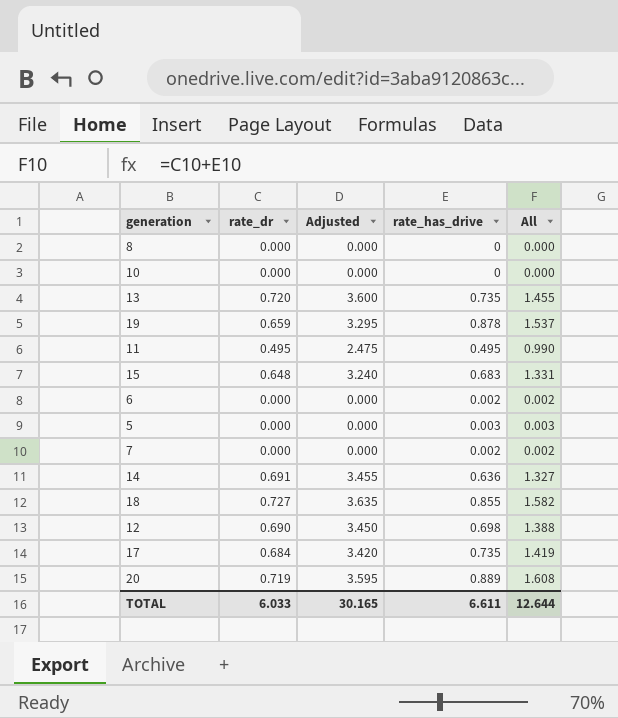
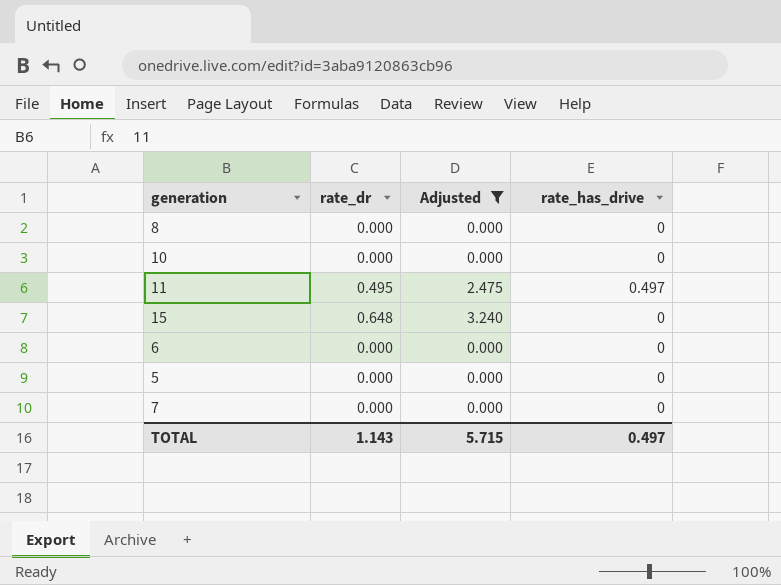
filter: none -> Adjusted <= 3.240
column All | formula: [rate_dr] + [rate_has_drive] -> none
11 | rate_has_drive: 0.495 -> 0.497
15 | rate_has_drive: 0.683 -> 0
6 | rate_has_drive: 0.002 -> 0
5 | rate_has_drive: 0.003 -> 0
7 | rate_has_drive: 0.002 -> 0
TOTAL | rate_dr: 6.033 -> 1.143
TOTAL | Adjusted: 30.165 -> 5.715
TOTAL | rate_has_drive: 6.611 -> 0.497

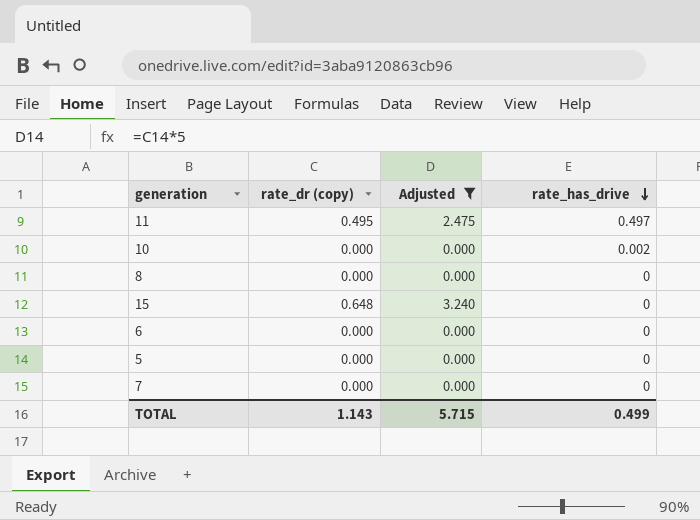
row order: none -> rate_has_drive descending
column name: rate_dr -> rate_dr (copy)
10 | rate_has_drive: 0 -> 0.002
TOTAL | rate_has_drive: 0.497 -> 0.499

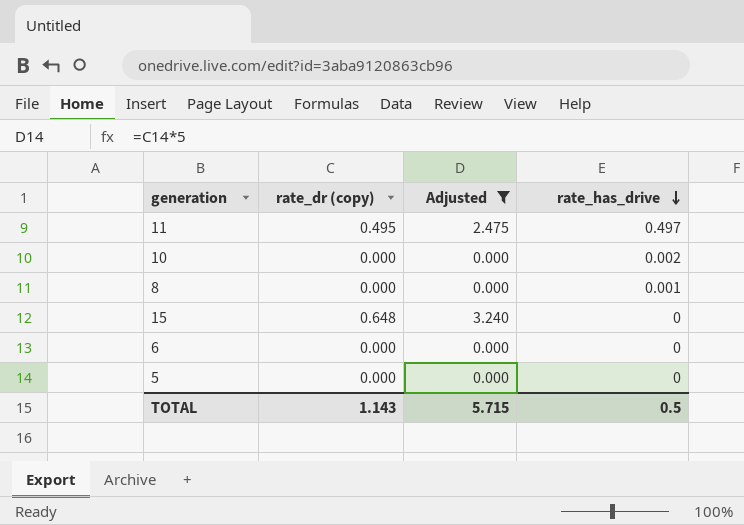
row 7: 0.000 | 0.000 | 0 -> none
8 | rate_has_drive: 0 -> 0.001
TOTAL | rate_has_drive: 0.499 -> 0.5

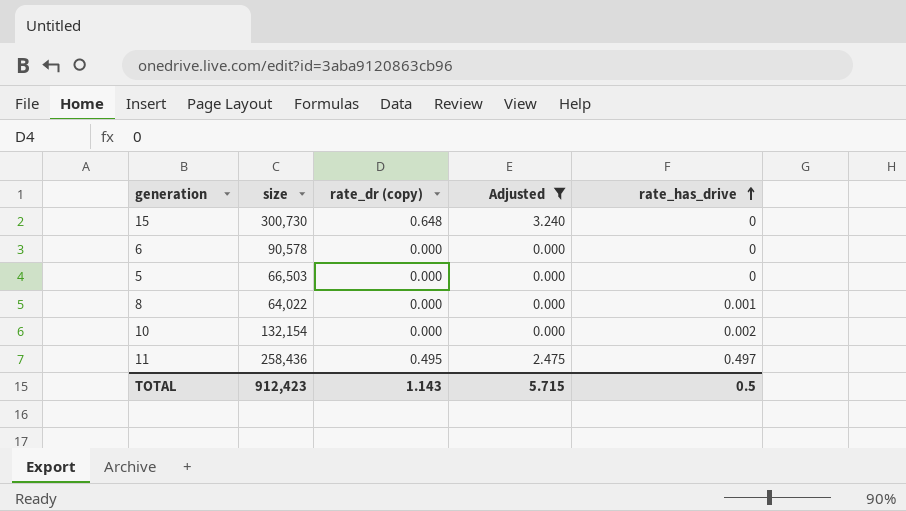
row order: rate_has_drive descending -> rate_has_drive ascending
column size | position: none -> 2

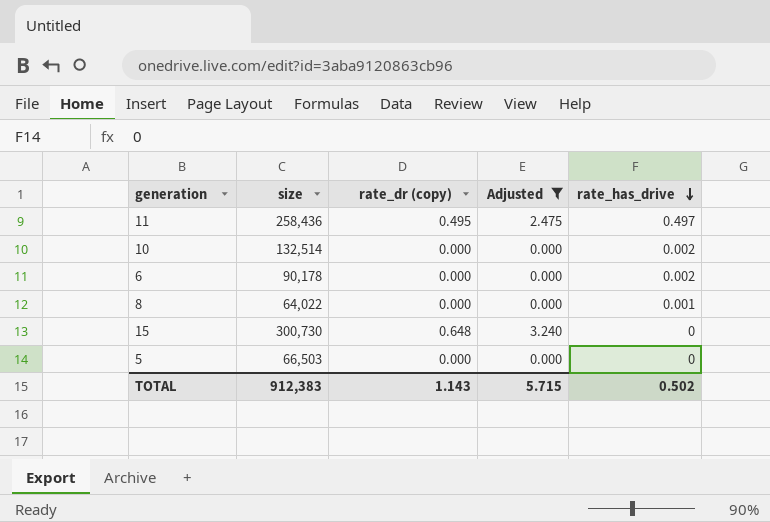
row order: rate_has_drive ascending -> rate_has_drive descending
10 | size: 132,154 -> 132,514
6 | size: 90,578 -> 90,178
6 | rate_has_drive: 0 -> 0.002
TOTAL | size: 912,423 -> 912,383
TOTAL | rate_has_drive: 0.5 -> 0.502

